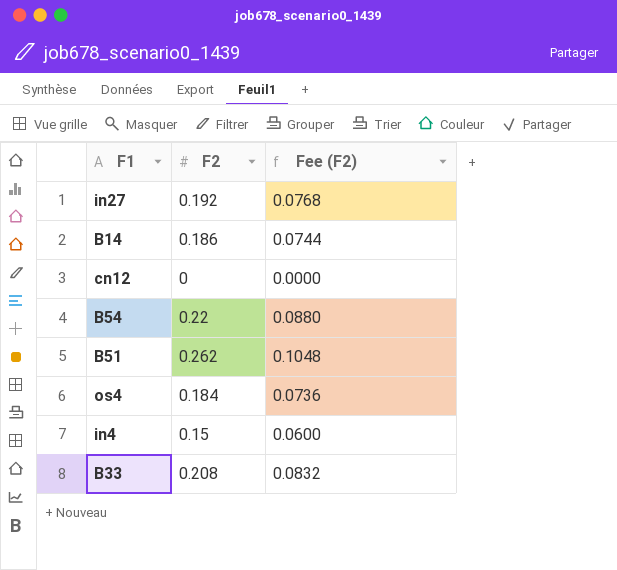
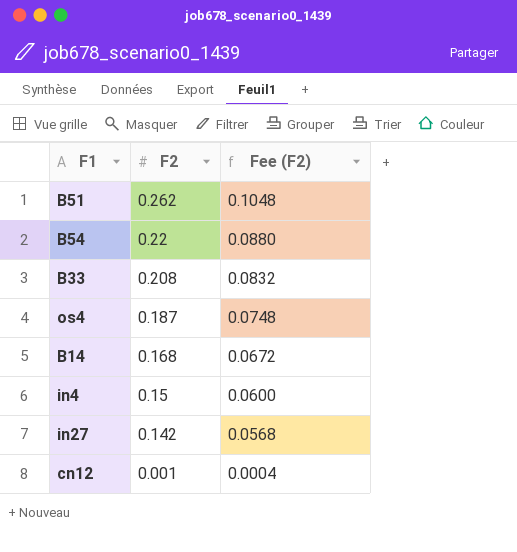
row order: none -> F2 descending
os4 | F2: 0.184 -> 0.187
os4 | Fee (F2): 0.0736 -> 0.0748
B14 | F2: 0.186 -> 0.168
B14 | Fee (F2): 0.0744 -> 0.0672
in27 | F2: 0.192 -> 0.142
in27 | Fee (F2): 0.0768 -> 0.0568
cn12 | F2: 0 -> 0.001
cn12 | Fee (F2): 0.0000 -> 0.0004

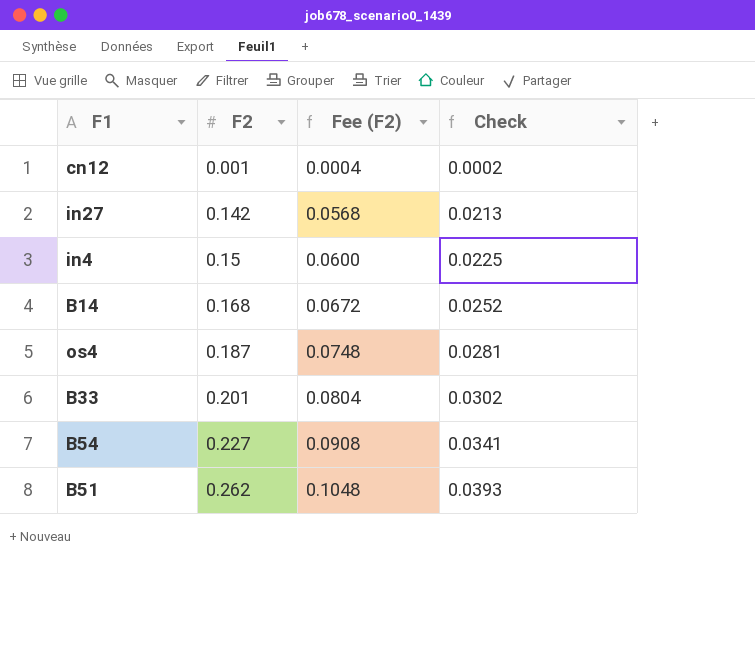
row order: F2 descending -> F2 ascending
column Check | formula: none -> [F2] * 0.15
B33 | F2: 0.208 -> 0.201
B33 | Fee (F2): 0.0832 -> 0.0804
B54 | F2: 0.22 -> 0.227
B54 | Fee (F2): 0.0880 -> 0.0908

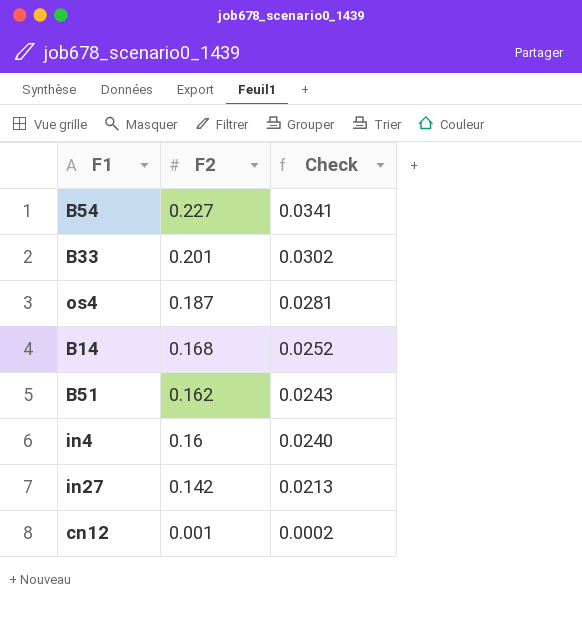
row order: F2 ascending -> F2 descending
column Fee (F2) | formula: [F2] * 0.4 -> none
B51 | F2: 0.262 -> 0.162
B51 | Check: 0.0393 -> 0.0243
in4 | F2: 0.15 -> 0.16
in4 | Check: 0.0225 -> 0.0240

